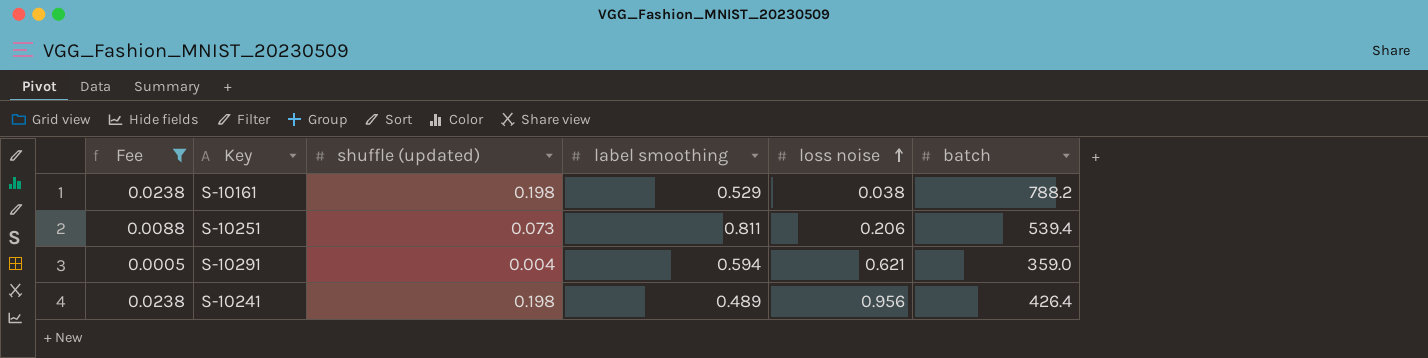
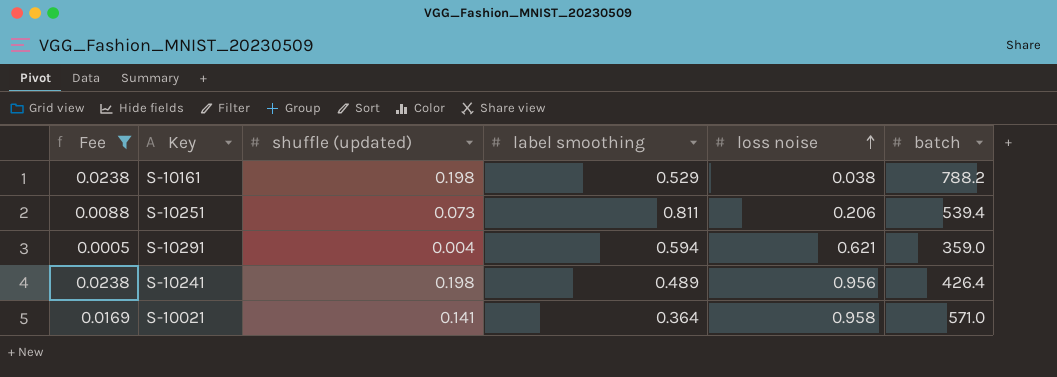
row S-10021: none -> 0.0169 | 0.141 | 0.364 | 0.958 | 571.0

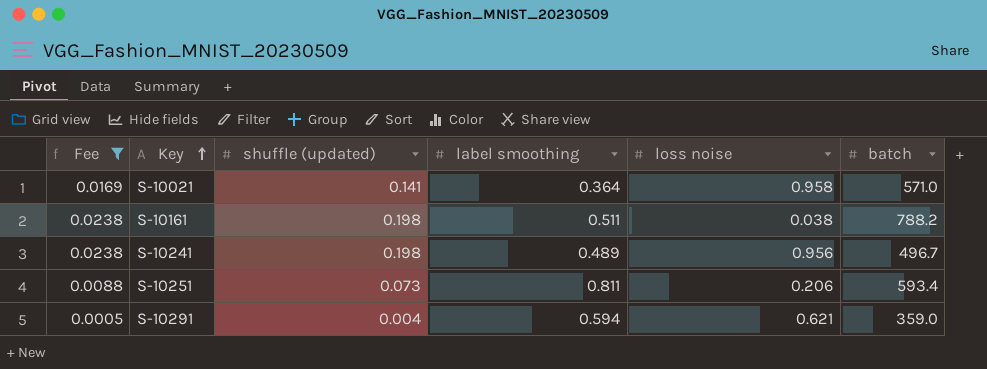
row order: loss noise ascending -> Key ascending
S-10161 | label smoothing: 0.529 -> 0.511
S-10241 | batch: 426.4 -> 496.7
S-10251 | batch: 539.4 -> 593.4

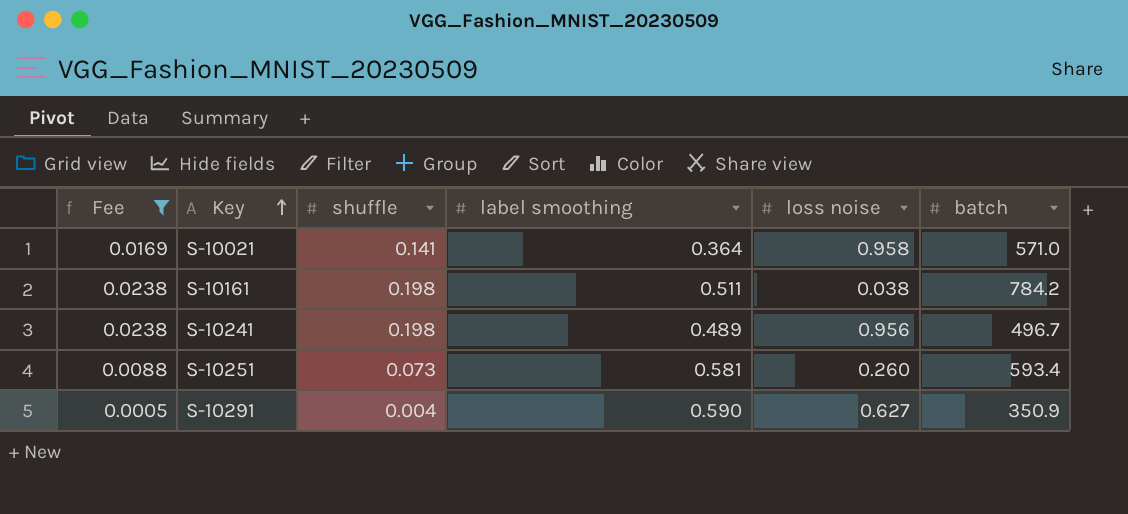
column name: shuffle (updated) -> shuffle
S-10161 | batch: 788.2 -> 784.2
S-10251 | label smoothing: 0.811 -> 0.581
S-10251 | loss noise: 0.206 -> 0.260
S-10291 | label smoothing: 0.594 -> 0.590
S-10291 | loss noise: 0.621 -> 0.627
S-10291 | batch: 359.0 -> 350.9

